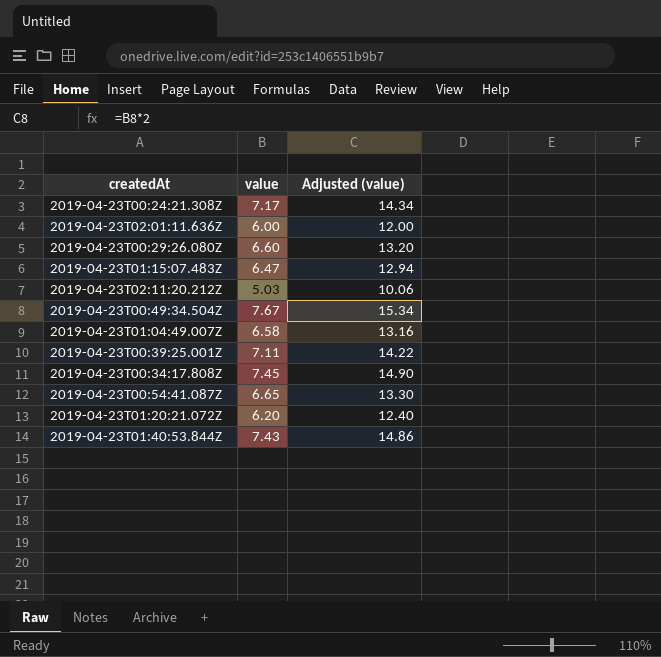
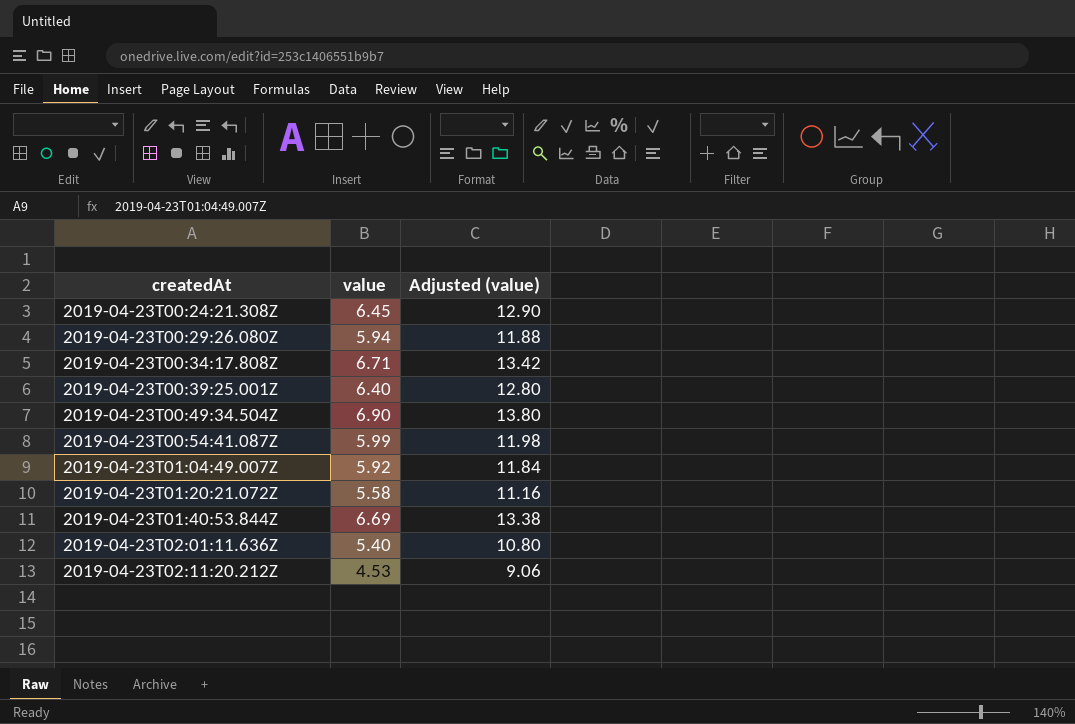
row order: none -> createdAt ascending
row 2019-04-23T01:15:07.483Z: 6.47 | 12.94 -> none
2019-04-23T00:24:21.308Z | value: 7.17 -> 6.45
2019-04-23T00:24:21.308Z | Adjusted (value): 14.34 -> 12.90
2019-04-23T00:29:26.080Z | value: 6.60 -> 5.94
2019-04-23T00:29:26.080Z | Adjusted (value): 13.20 -> 11.88
2019-04-23T00:34:17.808Z | value: 7.45 -> 6.71
2019-04-23T00:34:17.808Z | Adjusted (value): 14.90 -> 13.42
2019-04-23T00:39:25.001Z | value: 7.11 -> 6.40
2019-04-23T00:39:25.001Z | Adjusted (value): 14.22 -> 12.80
2019-04-23T00:49:34.504Z | value: 7.67 -> 6.90
2019-04-23T00:49:34.504Z | Adjusted (value): 15.34 -> 13.80
2019-04-23T00:54:41.087Z | value: 6.65 -> 5.99
2019-04-23T00:54:41.087Z | Adjusted (value): 13.30 -> 11.98
2019-04-23T01:04:49.007Z | value: 6.58 -> 5.92
2019-04-23T01:04:49.007Z | Adjusted (value): 13.16 -> 11.84
2019-04-23T01:20:21.072Z | value: 6.20 -> 5.58
2019-04-23T01:20:21.072Z | Adjusted (value): 12.40 -> 11.16
2019-04-23T01:40:53.844Z | value: 7.43 -> 6.69
2019-04-23T01:40:53.844Z | Adjusted (value): 14.86 -> 13.38
2019-04-23T02:01:11.636Z | value: 6.00 -> 5.40
2019-04-23T02:01:11.636Z | Adjusted (value): 12.00 -> 10.80
2019-04-23T02:11:20.212Z | value: 5.03 -> 4.53
2019-04-23T02:11:20.212Z | Adjusted (value): 10.06 -> 9.06

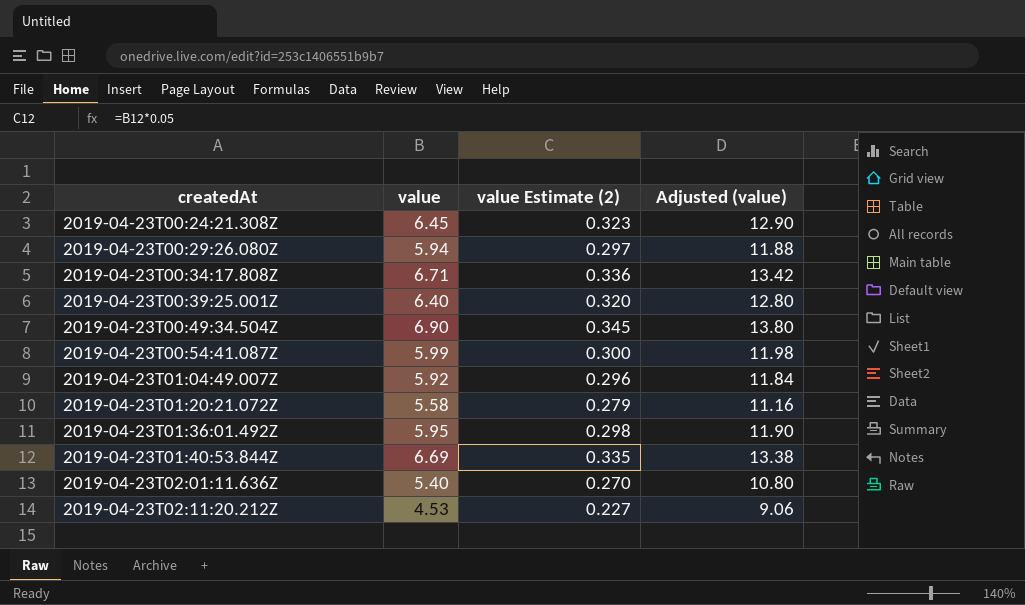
column value Estimate (2) | formula: none -> [value] * 0.05
row 2019-04-23T01:36:01.492Z: none -> 5.95 | 0.298 | 11.90

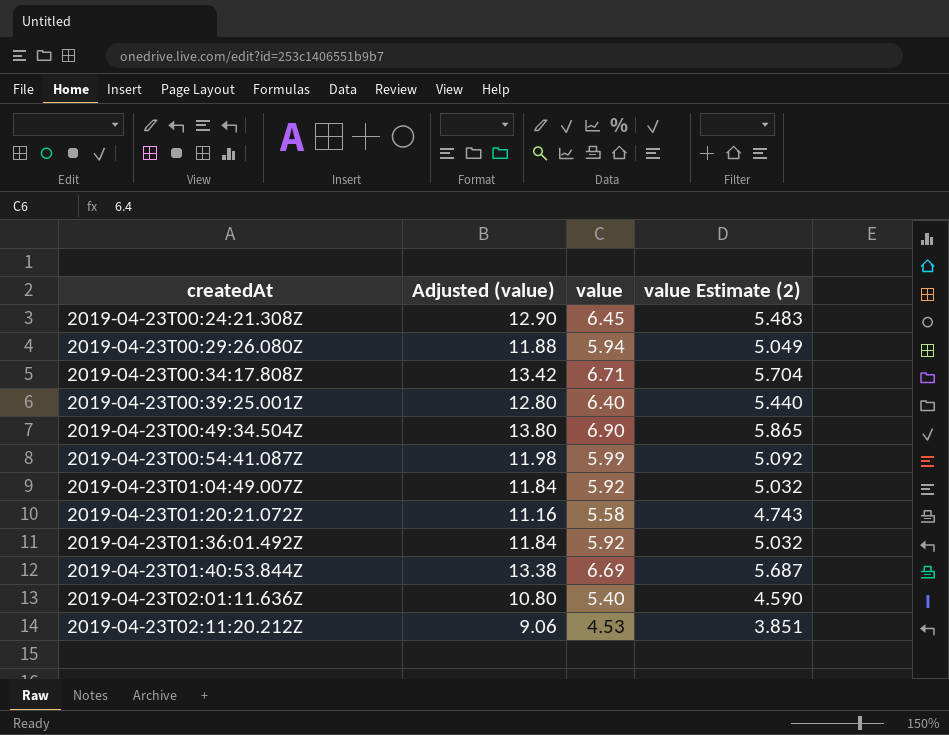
column Adjusted (value) | position: 4 -> 2
column value Estimate (2) | formula: [value] * 0.05 -> [value] * 0.85
2019-04-23T01:36:01.492Z | Adjusted (value): 11.90 -> 11.84
2019-04-23T01:36:01.492Z | value: 5.95 -> 5.92

